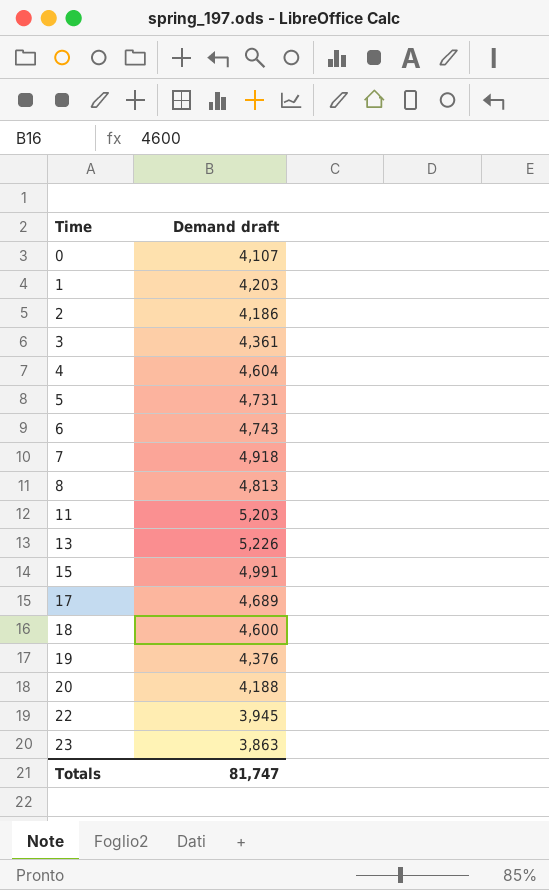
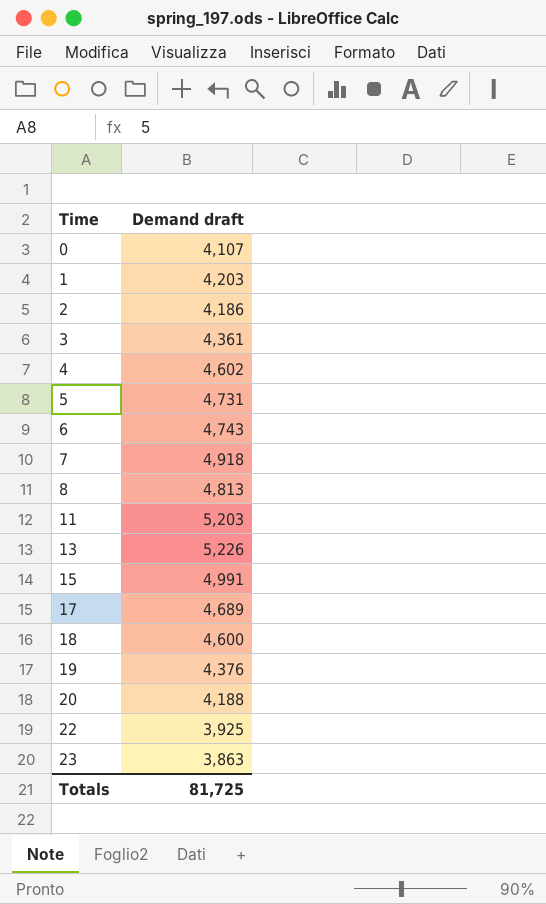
4 | Demand draft: 4,604 -> 4,602
22 | Demand draft: 3,945 -> 3,925
Totals | Demand draft: 81,747 -> 81,725

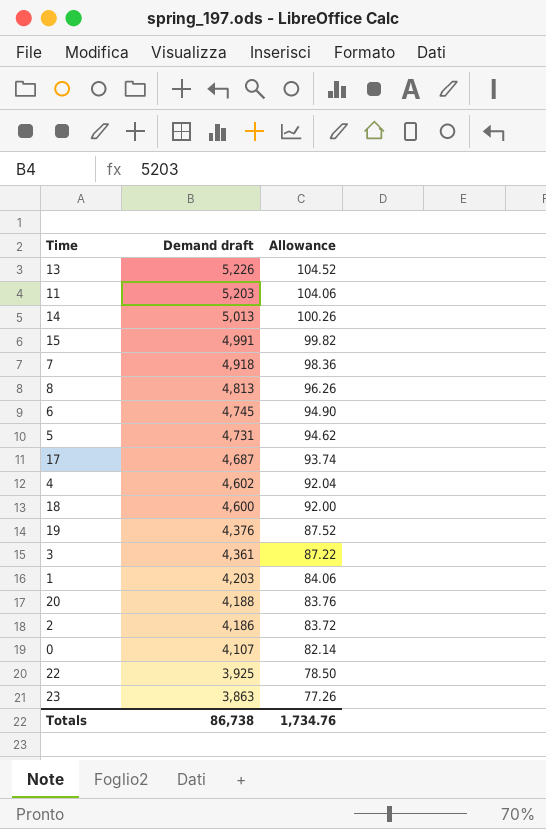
row order: Time ascending -> Demand draft descending
column Allowance | formula: none -> [Demand draft] * 0.02
row 14: none -> 5,013 | 100.26
6 | Demand draft: 4,743 -> 4,745
17 | Demand draft: 4,689 -> 4,687
Totals | Demand draft: 81,725 -> 86,738

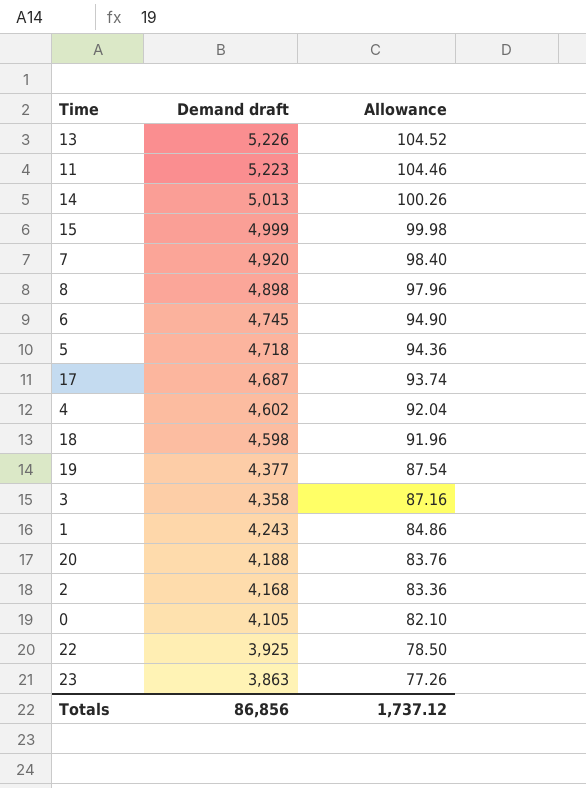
11 | Demand draft: 5,203 -> 5,223
11 | Allowance: 104.06 -> 104.46
15 | Demand draft: 4,991 -> 4,999
15 | Allowance: 99.82 -> 99.98
7 | Demand draft: 4,918 -> 4,920
7 | Allowance: 98.36 -> 98.40
8 | Demand draft: 4,813 -> 4,898
8 | Allowance: 96.26 -> 97.96
5 | Demand draft: 4,731 -> 4,718
5 | Allowance: 94.62 -> 94.36
18 | Demand draft: 4,600 -> 4,598
18 | Allowance: 92.00 -> 91.96
19 | Demand draft: 4,376 -> 4,377
19 | Allowance: 87.52 -> 87.54
3 | Demand draft: 4,361 -> 4,358
3 | Allowance: 87.22 -> 87.16
1 | Demand draft: 4,203 -> 4,243
1 | Allowance: 84.06 -> 84.86
2 | Demand draft: 4,186 -> 4,168
2 | Allowance: 83.72 -> 83.36
0 | Demand draft: 4,107 -> 4,105
0 | Allowance: 82.14 -> 82.10
Totals | Demand draft: 86,738 -> 86,856
Totals | Allowance: 1,734.76 -> 1,737.12

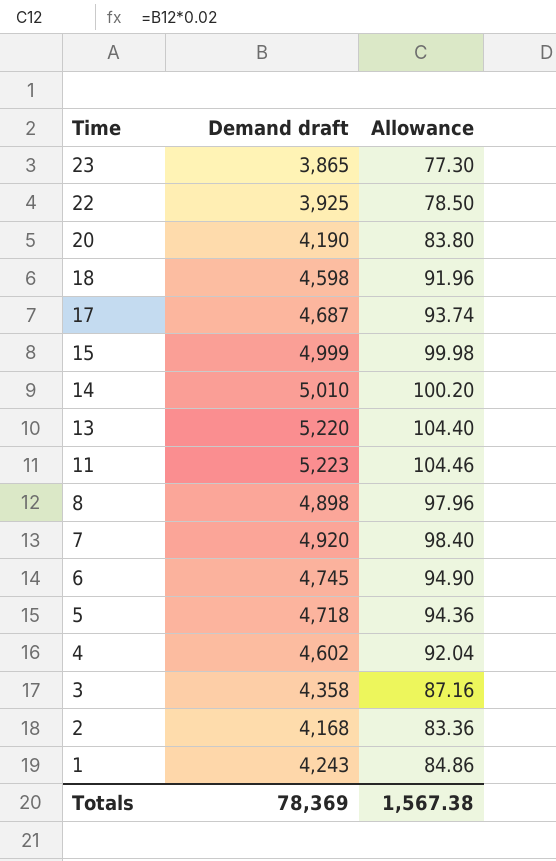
row order: Demand draft descending -> Time descending
row 19: 4,377 | 87.54 -> none
row 0: 4,105 | 82.10 -> none
23 | Demand draft: 3,863 -> 3,865
23 | Allowance: 77.26 -> 77.30
20 | Demand draft: 4,188 -> 4,190
20 | Allowance: 83.76 -> 83.80
14 | Demand draft: 5,013 -> 5,010
14 | Allowance: 100.26 -> 100.20
13 | Demand draft: 5,226 -> 5,220
13 | Allowance: 104.52 -> 104.40
Totals | Demand draft: 86,856 -> 78,369
Totals | Allowance: 1,737.12 -> 1,567.38

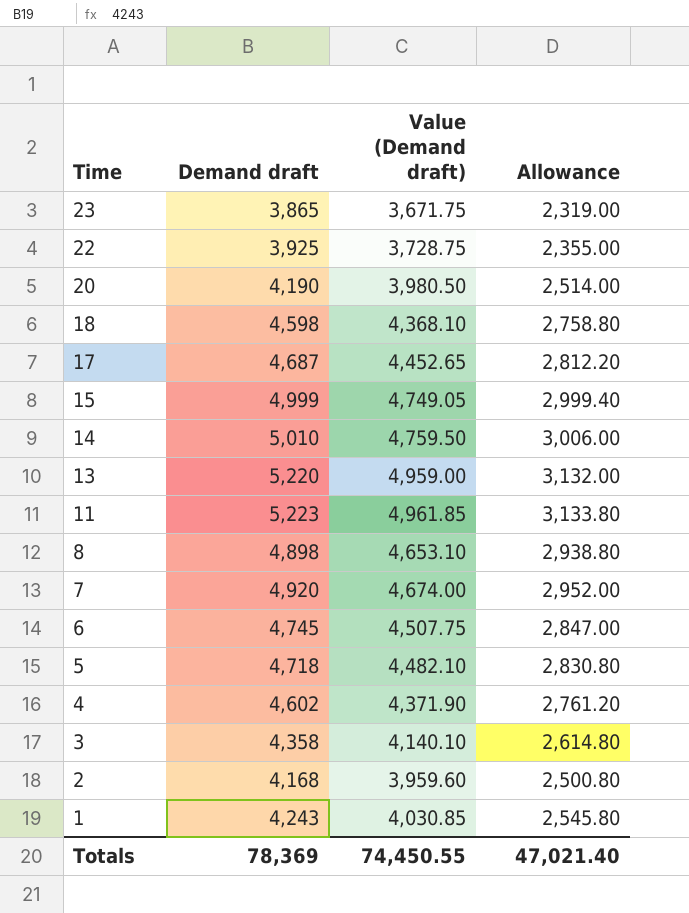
column Value (Demand draft) | formula: none -> [Demand draft] * 0.95
column Allowance | formula: [Demand draft] * 0.02 -> [Demand draft] * 0.6
Totals | Allowance: 1,567.38 -> 47,021.40

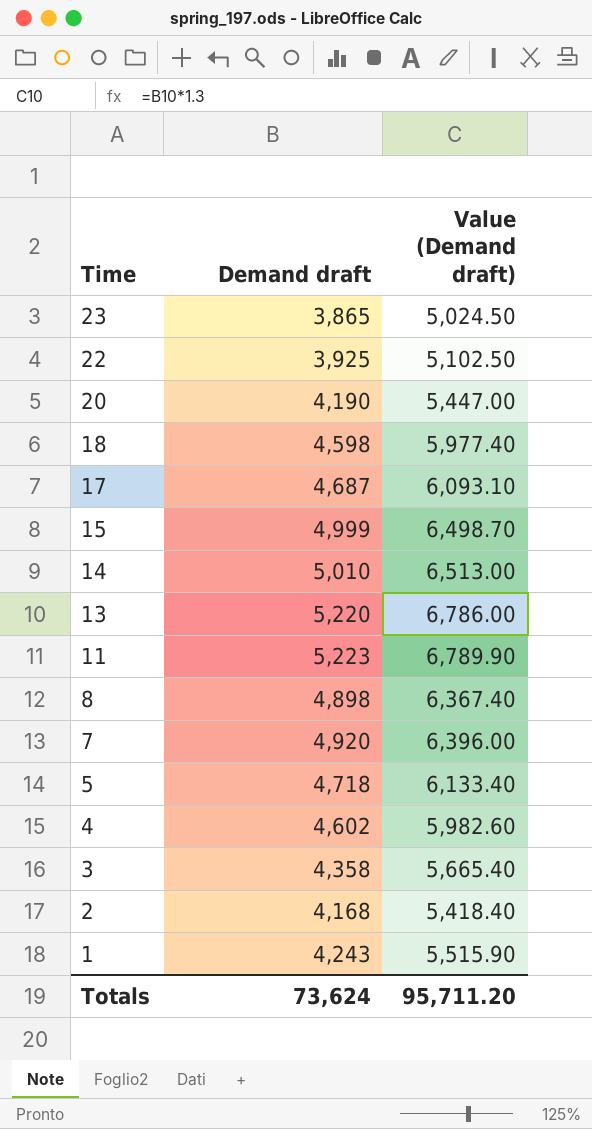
column Allowance | formula: [Demand draft] * 0.6 -> none
column Value (Demand draft) | formula: [Demand draft] * 0.95 -> [Demand draft] * 1.3
row 6: 4,745 | 4,507.75 | 2,847.00 -> none
Totals | Demand draft: 78,369 -> 73,624
Totals | Value (Demand draft): 74,450.55 -> 95,711.20

